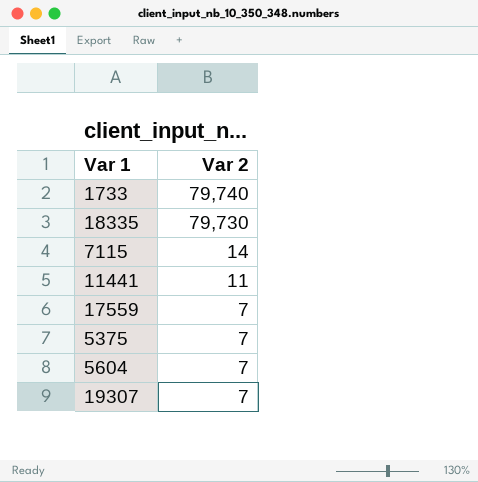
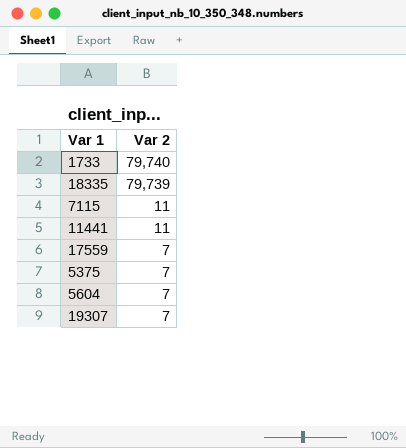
18335 | Var 2: 79,730 -> 79,739
7115 | Var 2: 14 -> 11

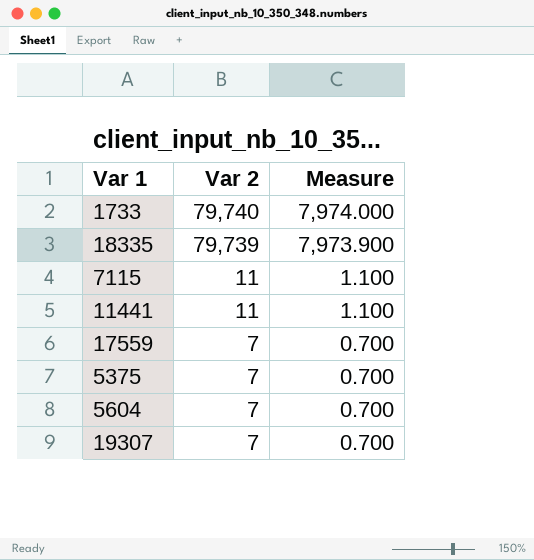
column Measure | formula: none -> [Var 2] * 0.1

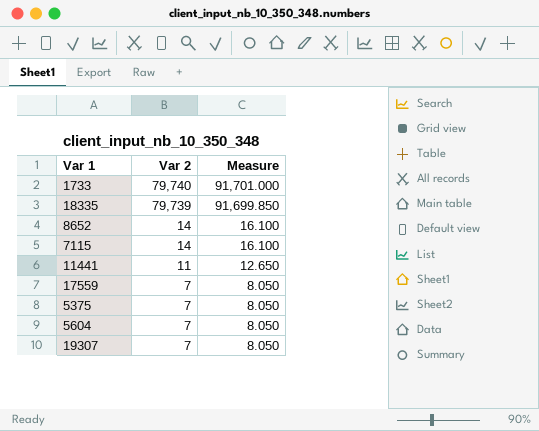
column Measure | formula: [Var 2] * 0.1 -> [Var 2] * 1.15
row 8652: none -> 14 | 16.100
7115 | Var 2: 11 -> 14

